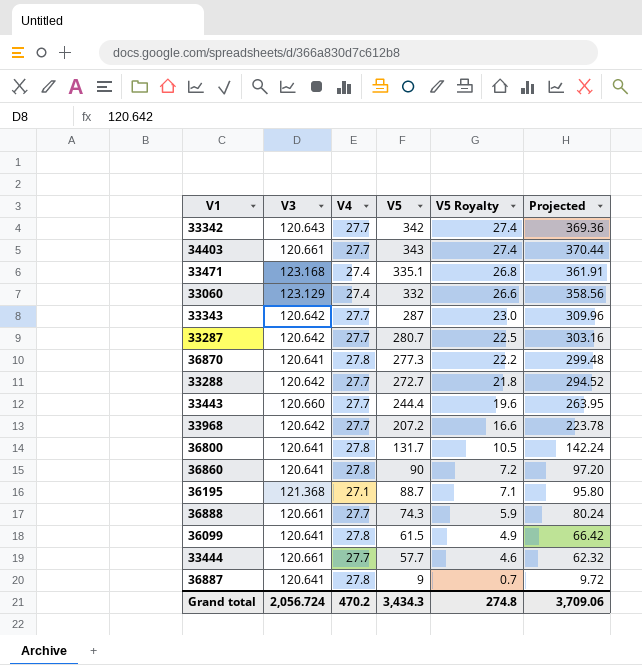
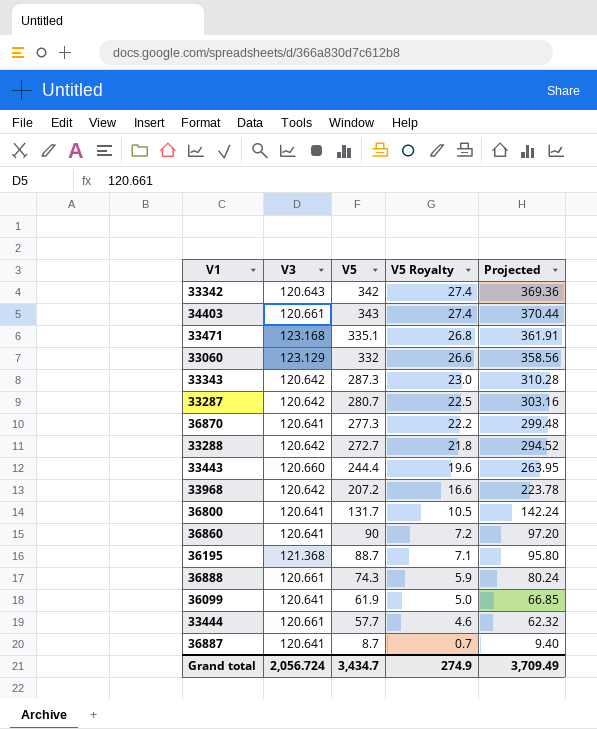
column V4 | position: 3 -> none
33343 | V5: 287 -> 287.3
33343 | Projected: 309.96 -> 310.28
36099 | V5: 61.5 -> 61.9
36099 | V5 Royalty: 4.9 -> 5.0
36099 | Projected: 66.42 -> 66.85
36887 | V5: 9 -> 8.7
36887 | Projected: 9.72 -> 9.40
Grand total | V5: 3,434.3 -> 3,434.7
Grand total | V5 Royalty: 274.8 -> 274.9
Grand total | Projected: 3,709.06 -> 3,709.49

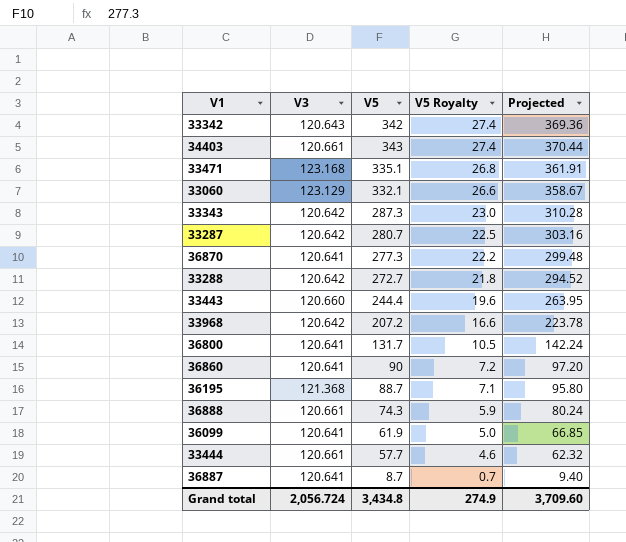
33060 | V5: 332 -> 332.1
33060 | Projected: 358.56 -> 358.67
Grand total | V5: 3,434.7 -> 3,434.8
Grand total | Projected: 3,709.49 -> 3,709.60

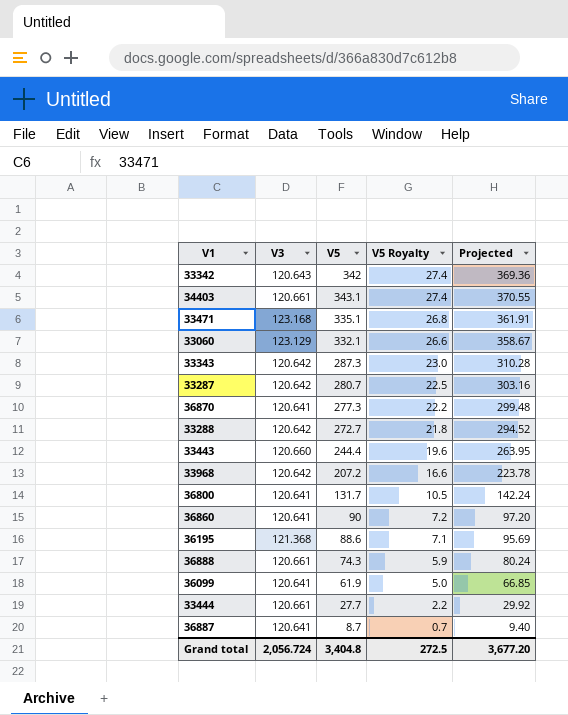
34403 | V5: 343 -> 343.1
34403 | Projected: 370.44 -> 370.55
36195 | V5: 88.7 -> 88.6
36195 | Projected: 95.80 -> 95.69
33444 | V5: 57.7 -> 27.7
33444 | V5 Royalty: 4.6 -> 2.2
33444 | Projected: 62.32 -> 29.92
Grand total | V5: 3,434.8 -> 3,404.8
Grand total | V5 Royalty: 274.9 -> 272.5
Grand total | Projected: 3,709.60 -> 3,677.20

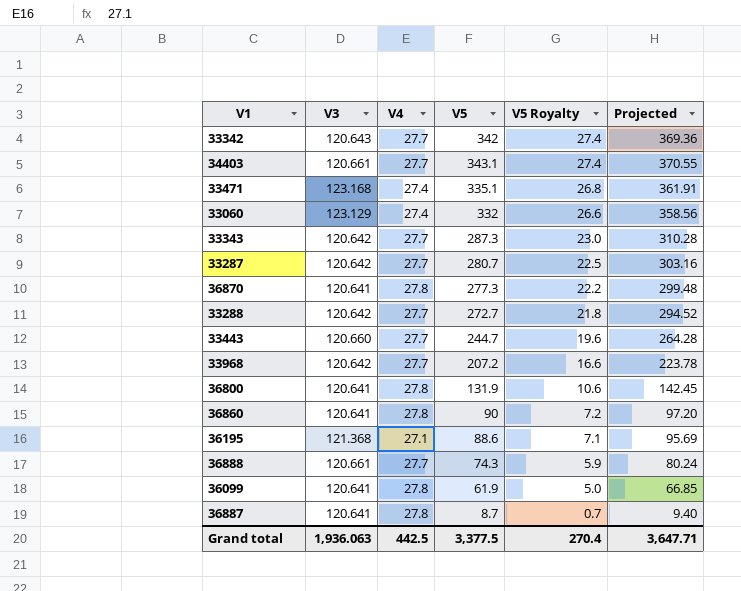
column V4 | position: none -> 3
row 33444: 120.661 | 27.7 | 2.2 | 29.92 -> none
33060 | V5: 332.1 -> 332
33060 | Projected: 358.67 -> 358.56
33443 | V5: 244.4 -> 244.7
33443 | Projected: 263.95 -> 264.28
36800 | V5: 131.7 -> 131.9
36800 | V5 Royalty: 10.5 -> 10.6
36800 | Projected: 142.24 -> 142.45
Grand total | V3: 2,056.724 -> 1,936.063
Grand total | V5: 3,404.8 -> 3,377.5
Grand total | V5 Royalty: 272.5 -> 270.4
Grand total | Projected: 3,677.20 -> 3,647.71

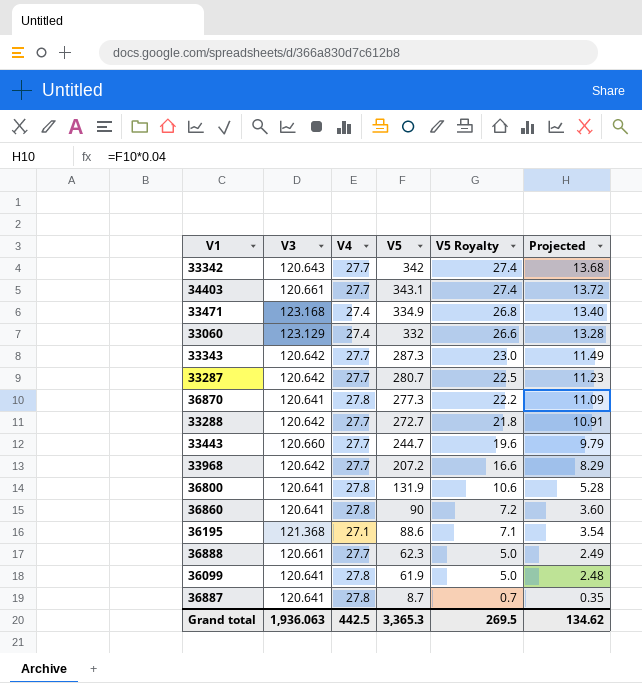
column Projected | formula: [V5] * 1.08 -> [V5] * 0.04
33471 | V5: 335.1 -> 334.9
36888 | V5: 74.3 -> 62.3
36888 | V5 Royalty: 5.9 -> 5.0
Grand total | V5: 3,377.5 -> 3,365.3
Grand total | V5 Royalty: 270.4 -> 269.5
Grand total | Projected: 3,647.71 -> 134.62

